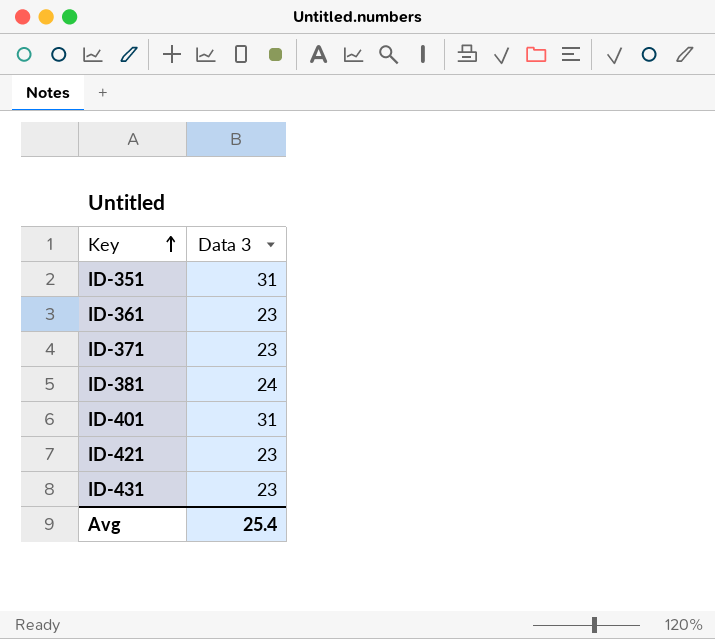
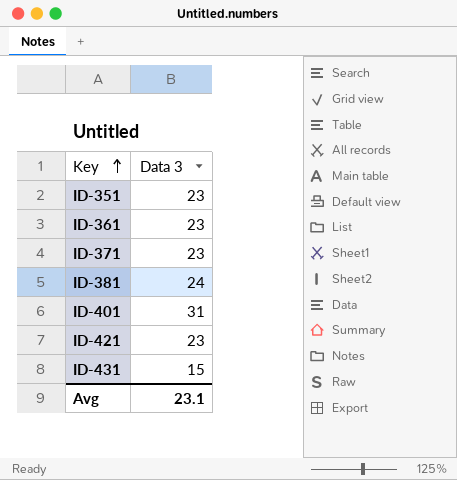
ID-351 | Data 3: 31 -> 23
ID-431 | Data 3: 23 -> 15
Avg | Data 3: 25.4 -> 23.1

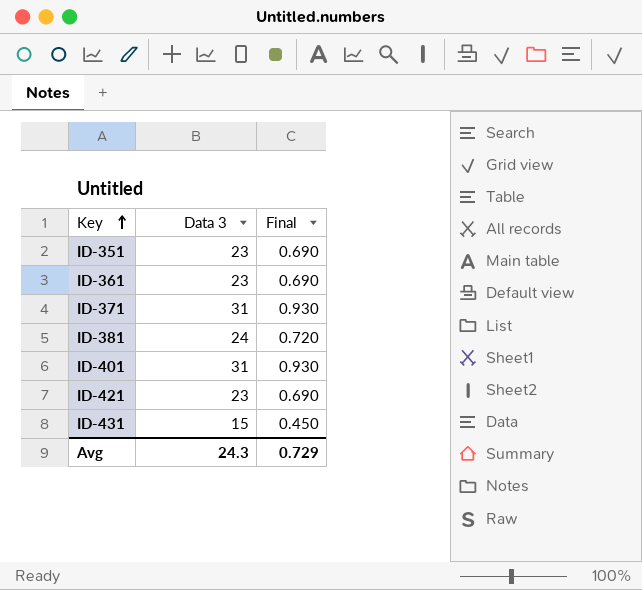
column Final | formula: none -> [Data 3] * 0.03
ID-371 | Data 3: 23 -> 31
Avg | Data 3: 23.1 -> 24.3

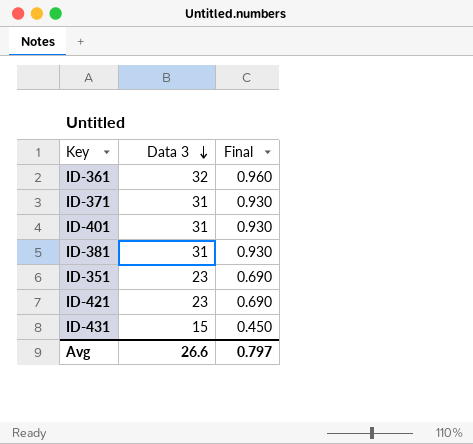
row order: Key ascending -> Data 3 descending
ID-361 | Data 3: 23 -> 32
ID-361 | Final: 0.690 -> 0.960
ID-381 | Data 3: 24 -> 31
ID-381 | Final: 0.720 -> 0.930
Avg | Data 3: 24.3 -> 26.6
Avg | Final: 0.729 -> 0.797

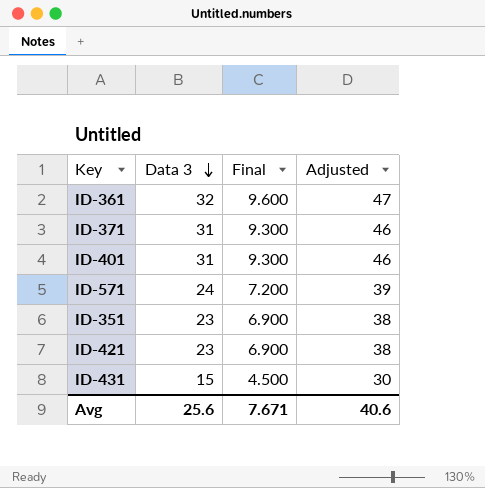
column Final | formula: [Data 3] * 0.03 -> [Data 3] * 0.3
column Adjusted | formula: none -> [Data 3] + 15
row ID-381: 31 | 0.930 -> none
row ID-571: none -> 24 | 7.200 | 39
Avg | Data 3: 26.6 -> 25.6
Avg | Final: 0.797 -> 7.671

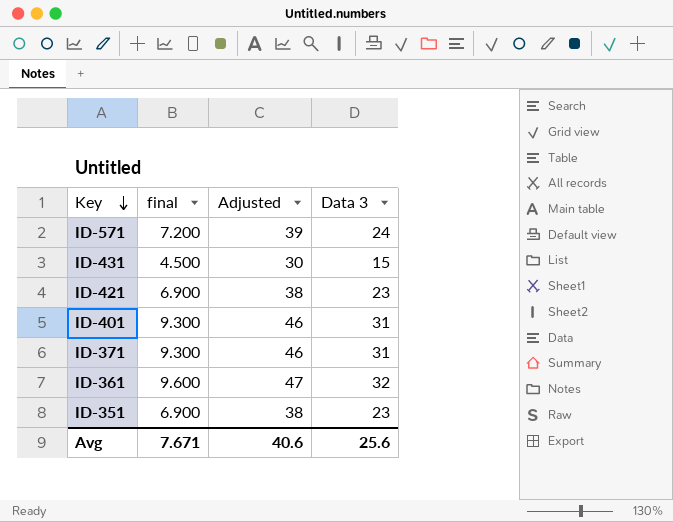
row order: Data 3 descending -> Key descending
column name: Final -> final
column Data 3 | position: 2 -> 4

